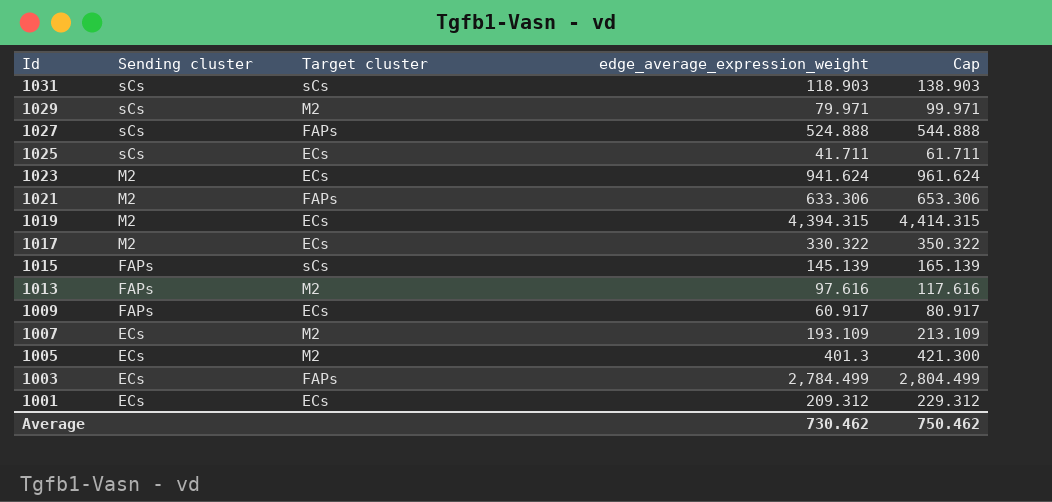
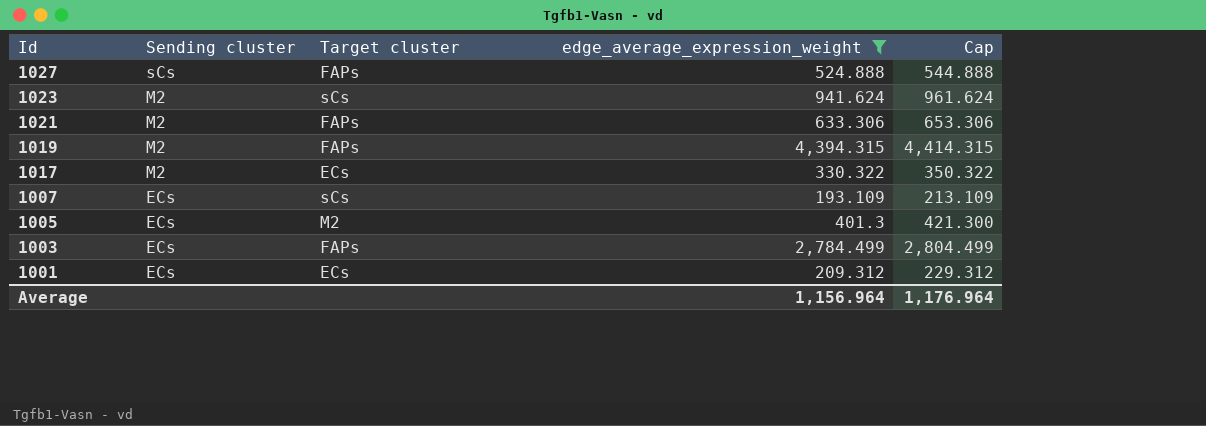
filter: none -> edge_average_expression_weight >= 193.109
1023 | Target cluster: ECs -> sCs
1019 | Target cluster: ECs -> FAPs
1007 | Target cluster: M2 -> sCs
Average | edge_average_expression_weight: 730.462 -> 1,156.964
Average | Cap: 750.462 -> 1,176.964

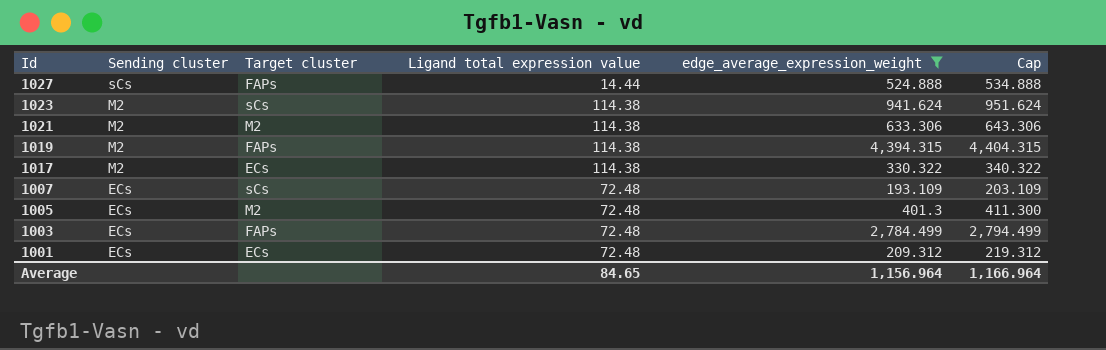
column Ligand total expression value | position: none -> 4
column Cap | formula: [edge_average_expression_weight] + 20 -> [edge_average_expression_weight] + 10
1021 | Target cluster: FAPs -> M2
Average | Cap: 1,176.964 -> 1,166.964

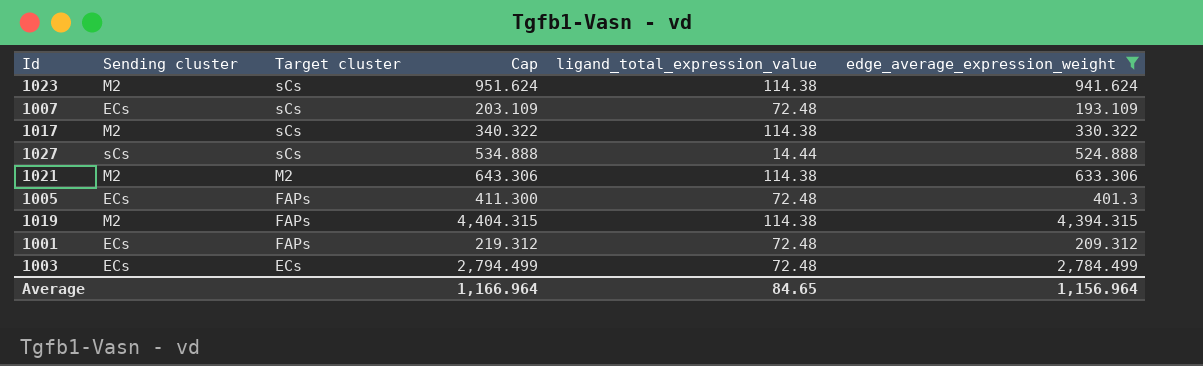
row order: Id descending -> Target cluster descending
column Cap | position: 6 -> 4
column name: Ligand total expression value -> ligand_total_expression_value
1017 | Target cluster: ECs -> sCs
1027 | Target cluster: FAPs -> sCs
1005 | Target cluster: M2 -> FAPs
1001 | Target cluster: ECs -> FAPs
1003 | Target cluster: FAPs -> ECs

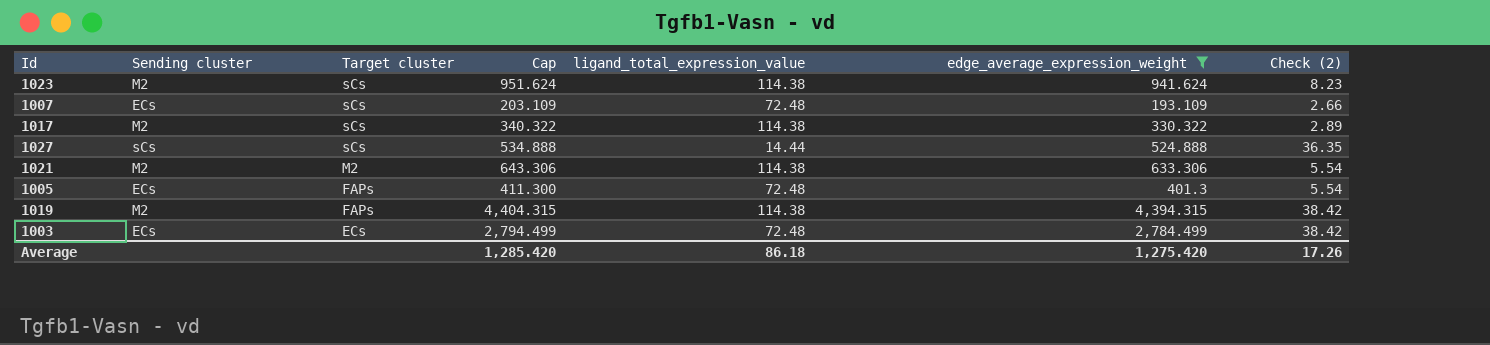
column Check (2) | formula: none -> [edge_average_expression_weight] / [ligand_total_expression_value]
row 1001: ECs | FAPs | 219.312 | 72.48 | 209.312 -> none
Average | Cap: 1,166.964 -> 1,285.420
Average | ligand_total_expression_value: 84.65 -> 86.18
Average | edge_average_expression_weight: 1,156.964 -> 1,275.420

